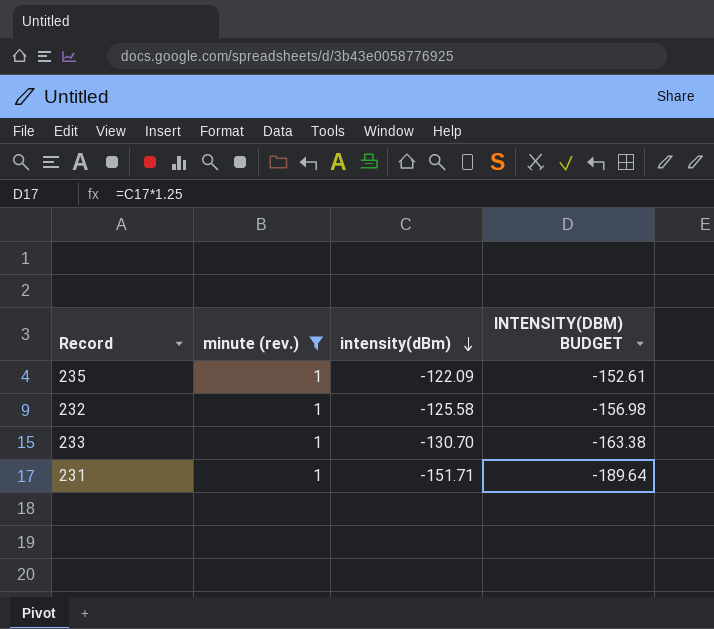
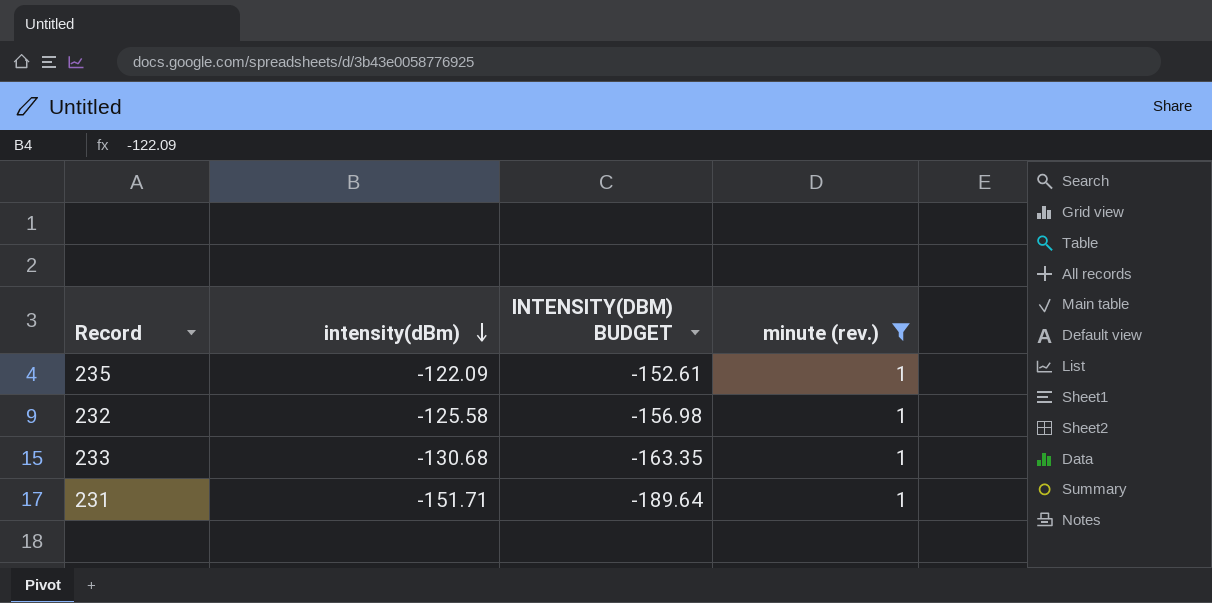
column minute (rev.) | position: 2 -> 4
233 | intensity(dBm): -130.70 -> -130.68
233 | INTENSITY(DBM) BUDGET: -163.38 -> -163.35

